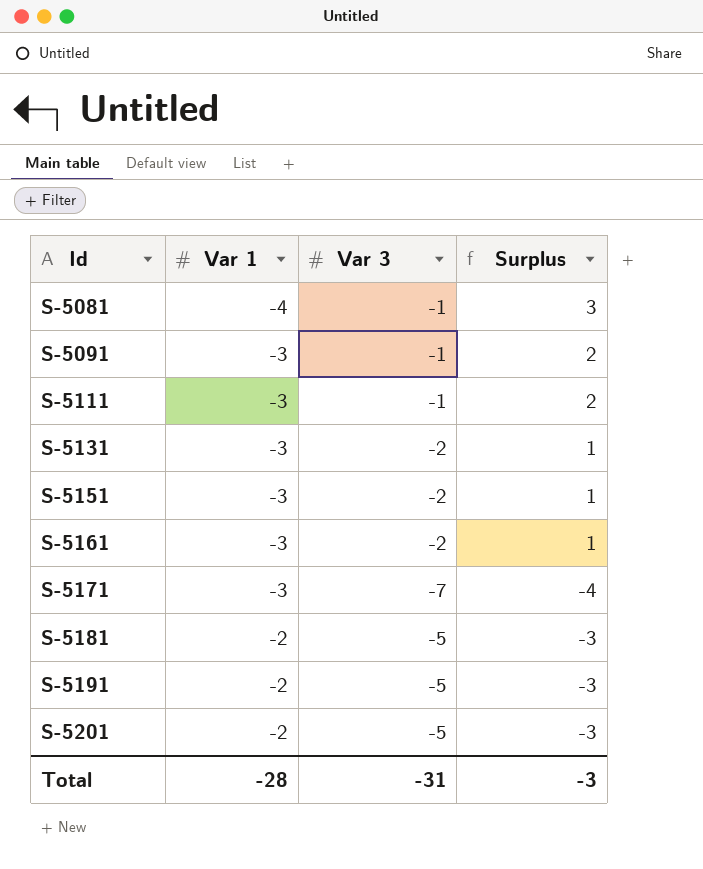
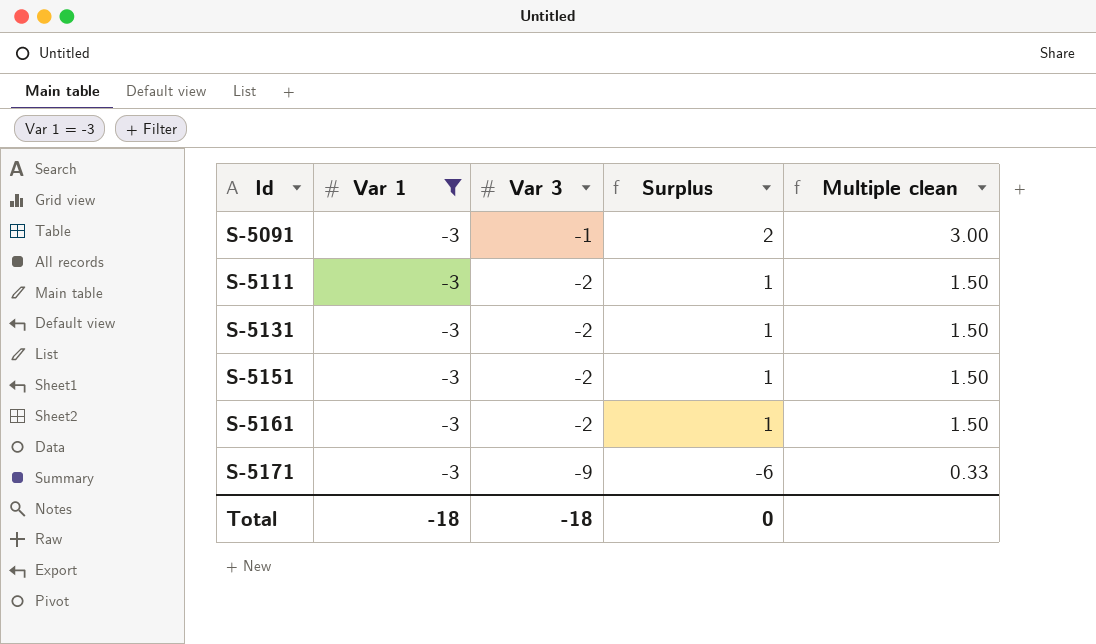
filter: none -> Var 1 = -3
column Multiple clean | formula: none -> [Var 1] / [Var 3]
S-5111 | Var 3: -1 -> -2
S-5111 | Surplus: 2 -> 1
S-5171 | Var 3: -7 -> -9
S-5171 | Surplus: -4 -> -6
Total | Var 1: -28 -> -18
Total | Var 3: -31 -> -18
Total | Surplus: -3 -> 0

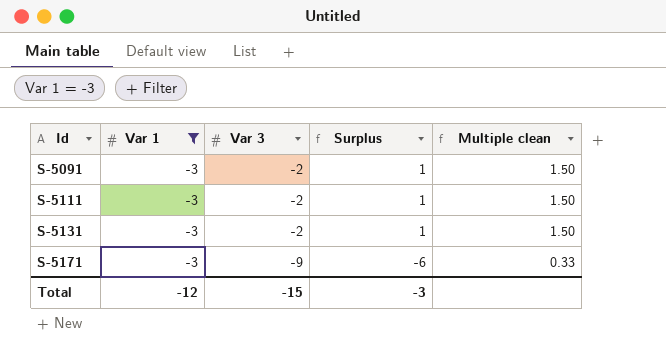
row S-5151: -3 | -2 | 1 | 1.50 -> none
row S-5161: -3 | -2 | 1 | 1.50 -> none
S-5091 | Var 3: -1 -> -2
S-5091 | Surplus: 2 -> 1
S-5091 | Multiple clean: 3.00 -> 1.50
Total | Var 1: -18 -> -12
Total | Var 3: -18 -> -15
Total | Surplus: 0 -> -3

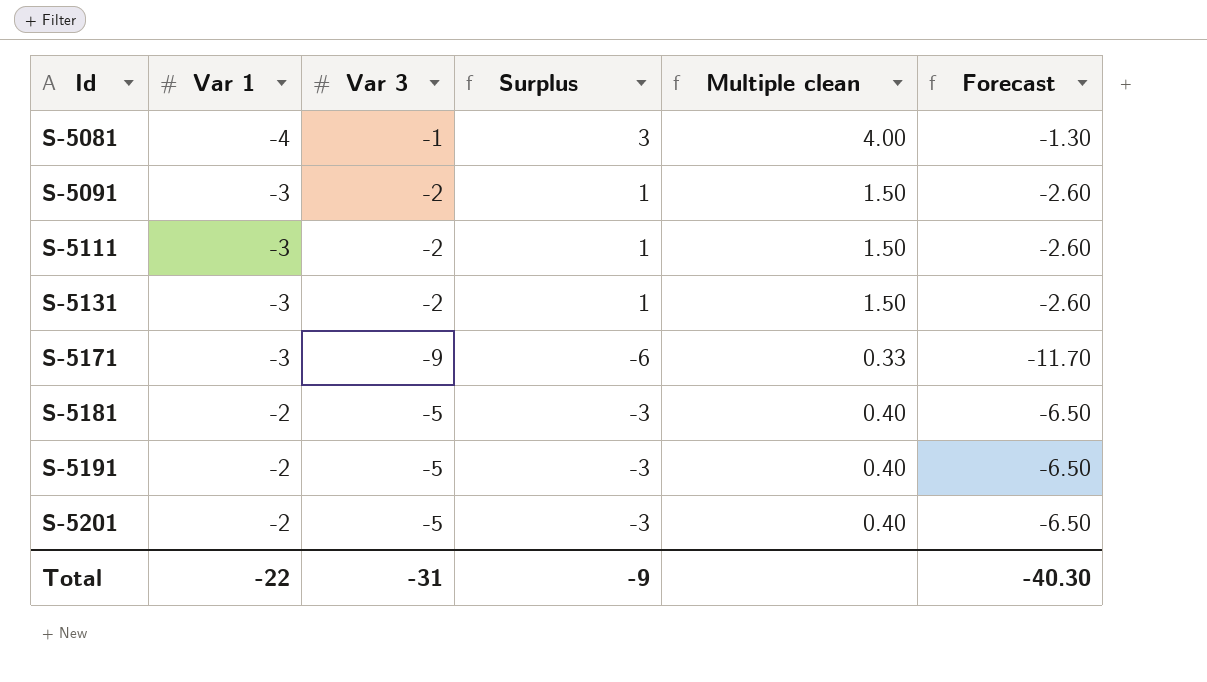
filter: Var 1 = -3 -> none
column Forecast | formula: none -> [Var 3] * 1.3
Total | Var 1: -12 -> -22
Total | Var 3: -15 -> -31
Total | Surplus: -3 -> -9

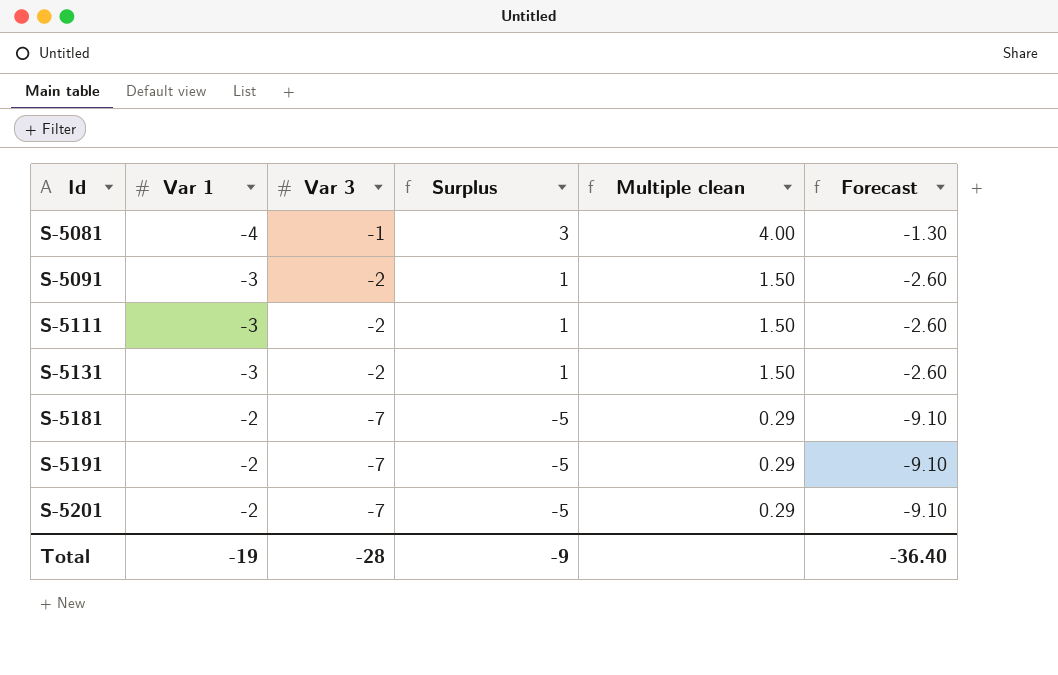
row S-5171: -3 | -9 | -6 | 0.33 | -11.70 -> none
S-5181 | Var 3: -5 -> -7
S-5181 | Surplus: -3 -> -5
S-5181 | Multiple clean: 0.40 -> 0.29
S-5181 | Forecast: -6.50 -> -9.10
S-5191 | Var 3: -5 -> -7
S-5191 | Surplus: -3 -> -5
S-5191 | Multiple clean: 0.40 -> 0.29
S-5191 | Forecast: -6.50 -> -9.10
S-5201 | Var 3: -5 -> -7
S-5201 | Surplus: -3 -> -5
S-5201 | Multiple clean: 0.40 -> 0.29
S-5201 | Forecast: -6.50 -> -9.10
Total | Var 1: -22 -> -19
Total | Var 3: -31 -> -28
Total | Forecast: -40.30 -> -36.40

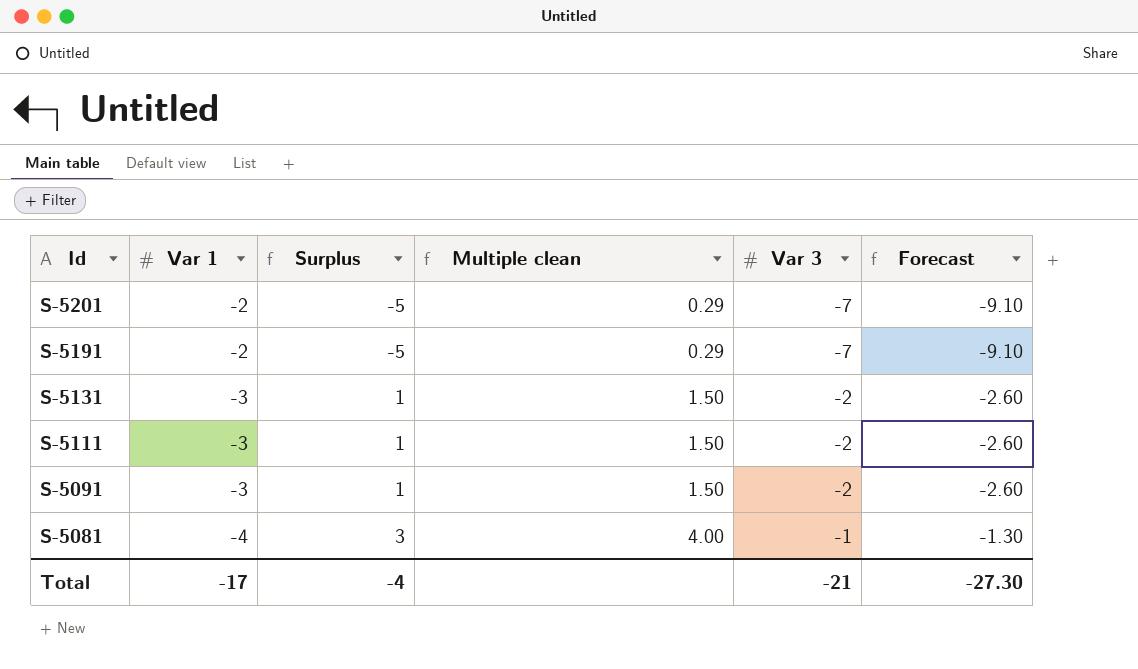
row order: Id ascending -> Id descending
column Var 3 | position: 3 -> 5
row S-5181: -2 | -7 | -5 | 0.29 | -9.10 -> none
Total | Var 1: -19 -> -17
Total | Surplus: -9 -> -4
Total | Var 3: -28 -> -21
Total | Forecast: -36.40 -> -27.30

